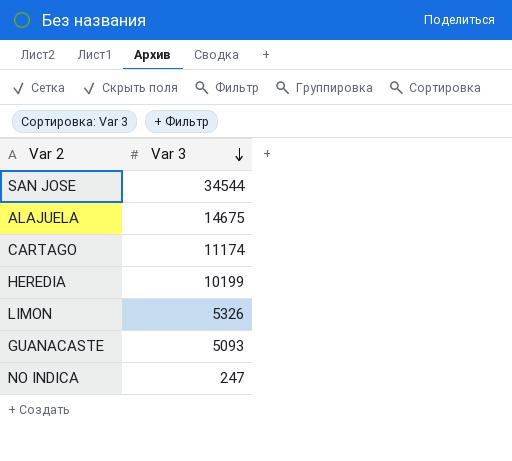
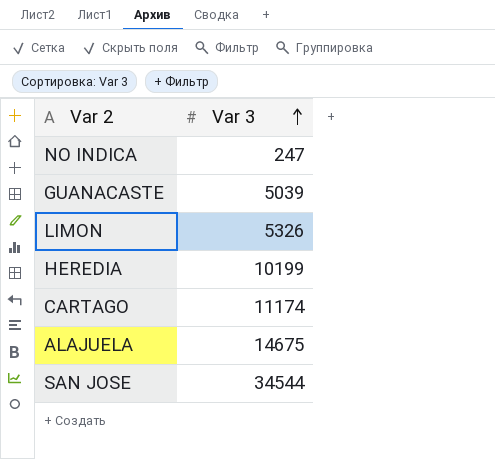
row order: Var 3 descending -> Var 3 ascending
GUANACASTE | Var 3: 5093 -> 5039

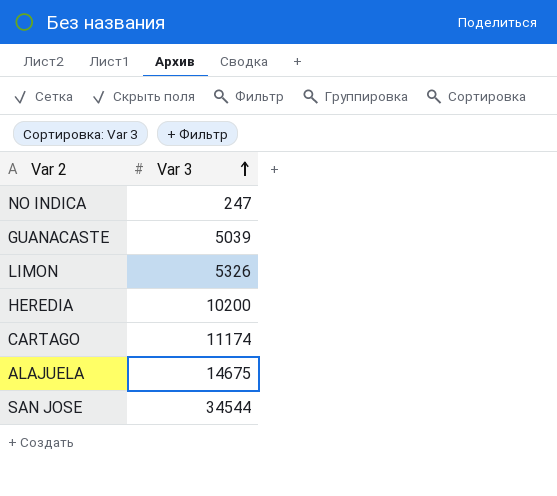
HEREDIA | Var 3: 10199 -> 10200

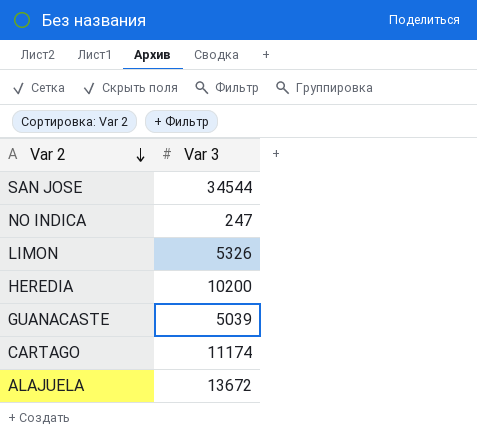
row order: Var 3 ascending -> Var 2 descending
ALAJUELA | Var 3: 14675 -> 13672

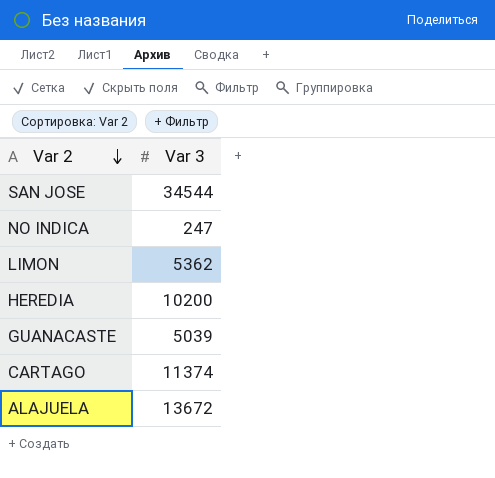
LIMON | Var 3: 5326 -> 5362
CARTAGO | Var 3: 11174 -> 11374

